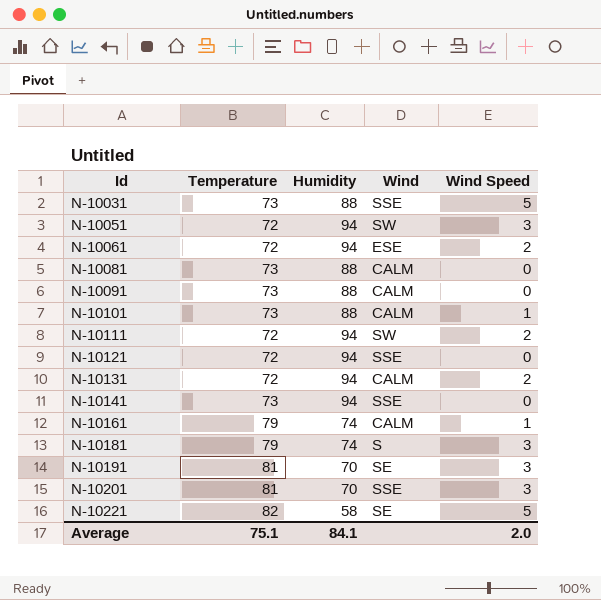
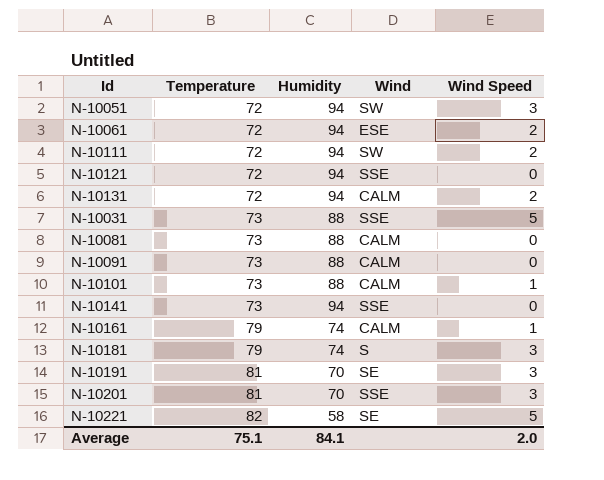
row order: Id ascending -> Temperature ascending

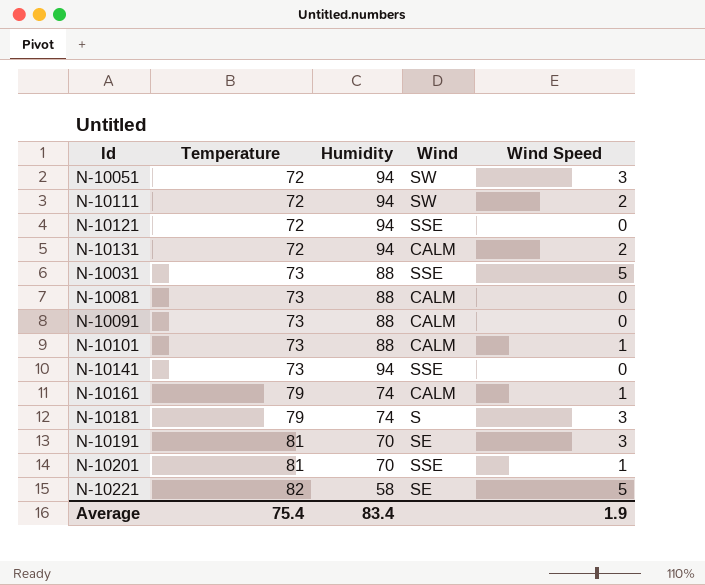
row N-10061: 72 | 94 | ESE | 2 -> none
N-10201 | Wind Speed: 3 -> 1
Average | Temperature: 75.1 -> 75.4
Average | Humidity: 84.1 -> 83.4
Average | Wind Speed: 2.0 -> 1.9

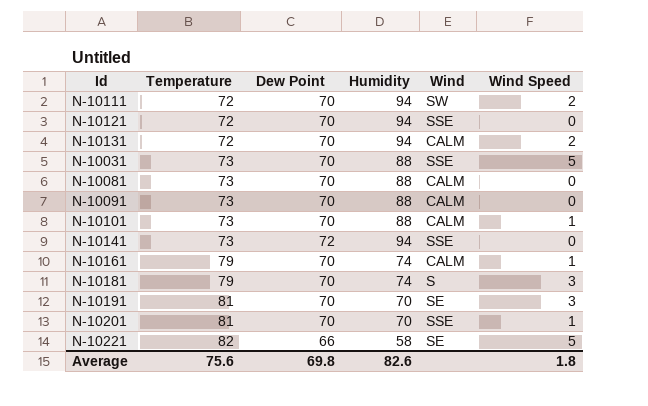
column Dew Point | position: none -> 3
row N-10051: 72 | 94 | SW | 3 -> none
Average | Temperature: 75.4 -> 75.6
Average | Humidity: 83.4 -> 82.6
Average | Wind Speed: 1.9 -> 1.8

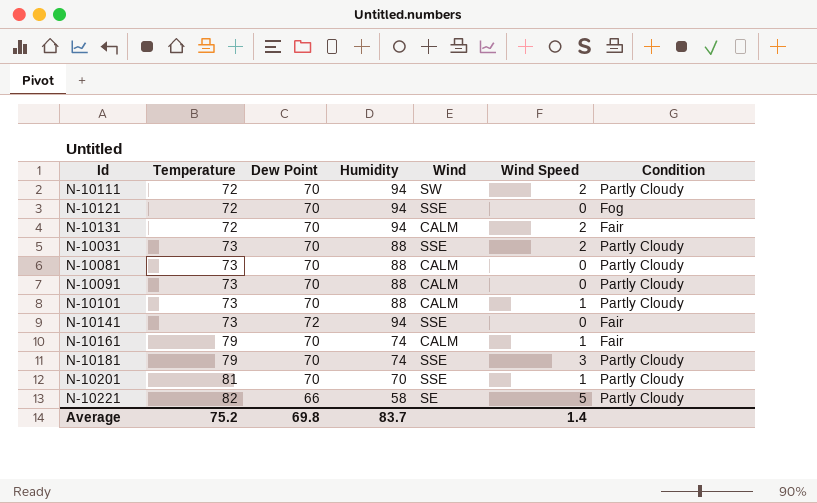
column Condition | position: none -> 7
row N-10191: 81 | 70 | 70 | SE | 3 -> none
N-10031 | Wind Speed: 5 -> 2
N-10181 | Wind: S -> SSE
Average | Temperature: 75.6 -> 75.2
Average | Humidity: 82.6 -> 83.7
Average | Wind Speed: 1.8 -> 1.4

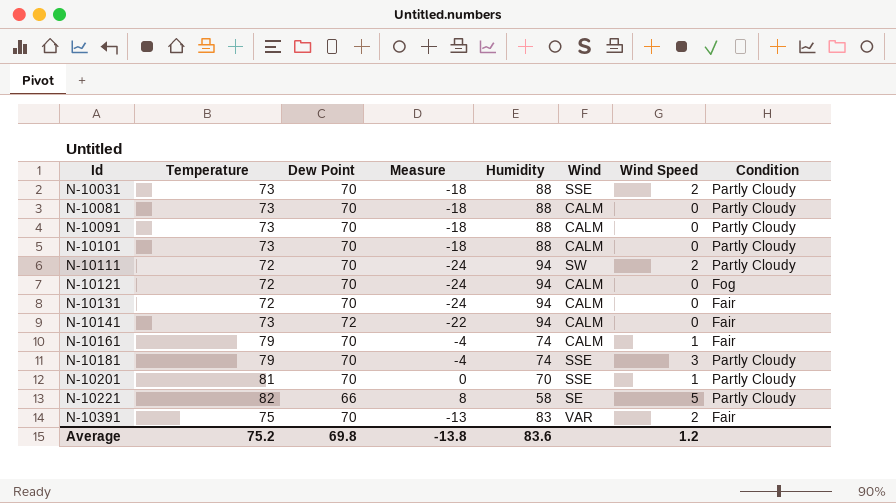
row order: Temperature ascending -> Id ascending
column Measure | formula: none -> [Dew Point] - [Humidity]
N-10101 | Wind Speed: 1 -> 0
N-10121 | Wind: SSE -> CALM
N-10131 | Wind Speed: 2 -> 0
N-10141 | Wind: SSE -> CALM
row N-10391: none -> 75 | 70 | -13 | 83 | VAR | 2 | Fair
Average | Humidity: 83.7 -> 83.6
Average | Wind Speed: 1.4 -> 1.2

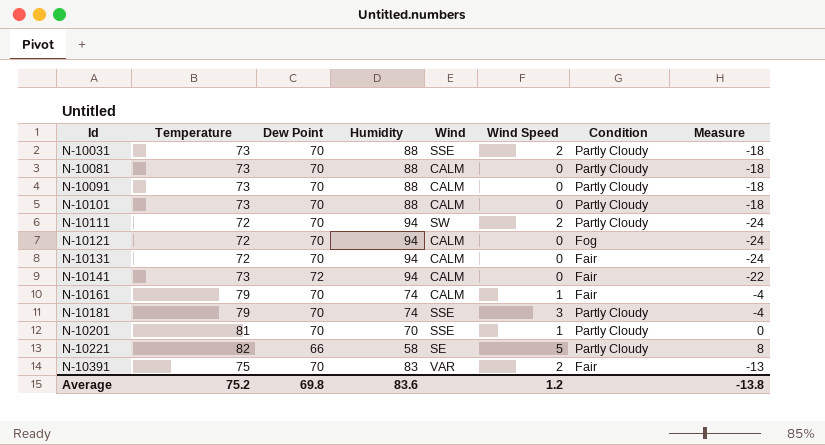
column Measure | position: 4 -> 8

